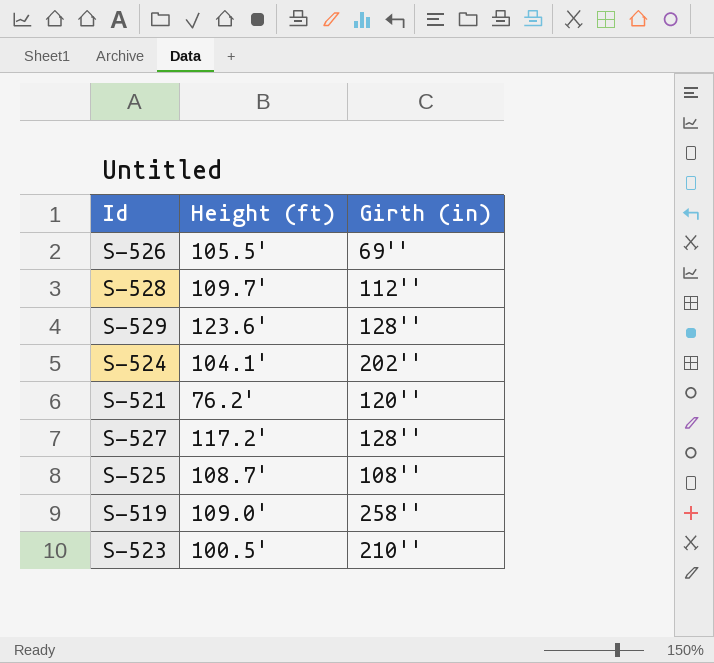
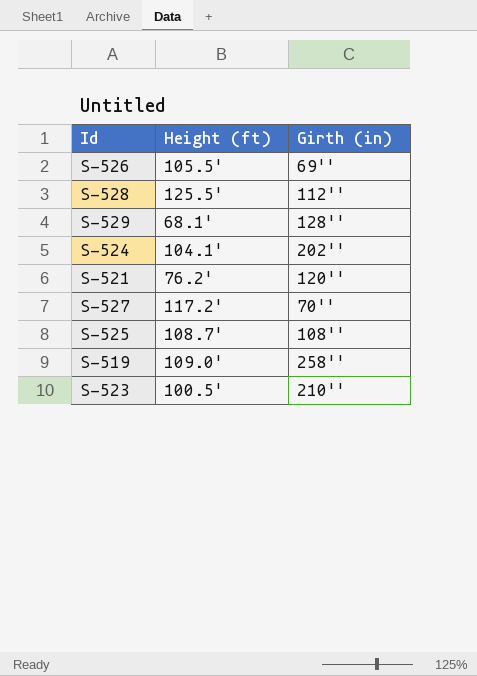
S-528 | Height (ft): 109.7' -> 125.5'
S-529 | Height (ft): 123.6' -> 68.1'
S-527 | Girth (in): 128'' -> 70''

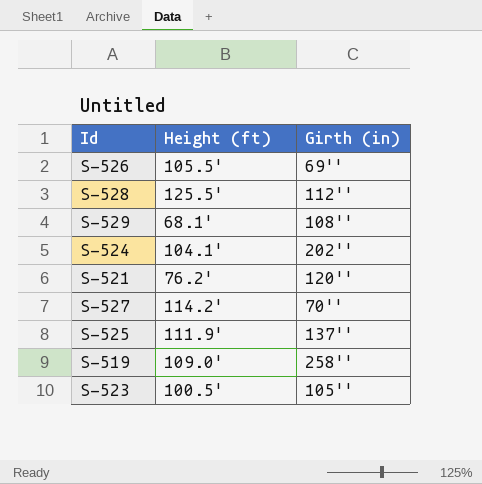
S-529 | Girth (in): 128'' -> 108''
S-527 | Height (ft): 117.2' -> 114.2'
S-525 | Height (ft): 108.7' -> 111.9'
S-525 | Girth (in): 108'' -> 137''
S-523 | Girth (in): 210'' -> 105''

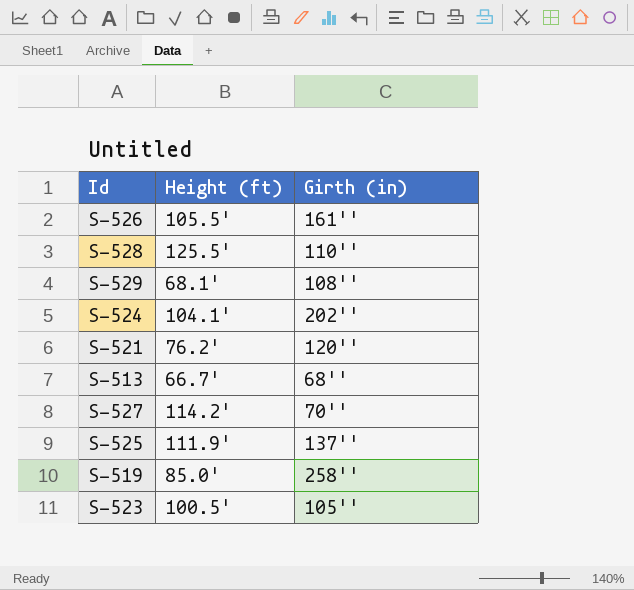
S-526 | Girth (in): 69'' -> 161''
S-528 | Girth (in): 112'' -> 110''
row S-513: none -> 66.7' | 68''
S-519 | Height (ft): 109.0' -> 85.0'

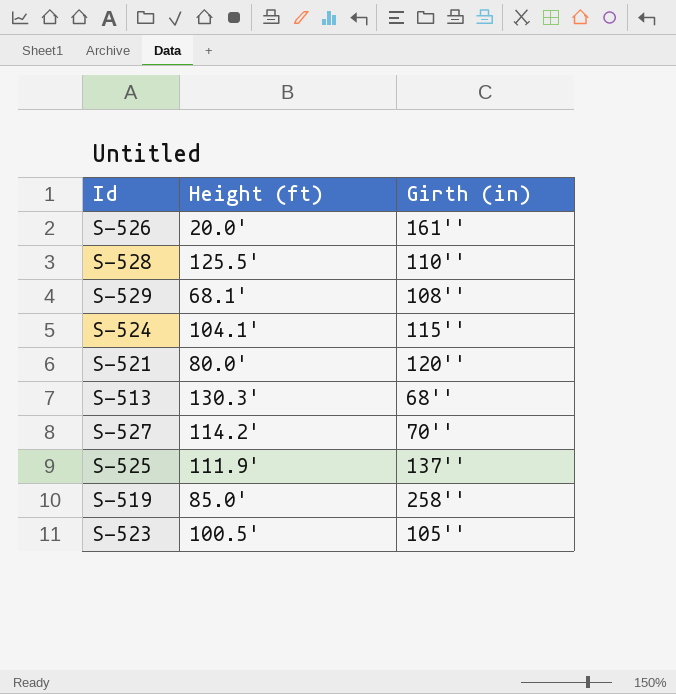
S-526 | Height (ft): 105.5' -> 20.0'
S-524 | Girth (in): 202'' -> 115''
S-521 | Height (ft): 76.2' -> 80.0'
S-513 | Height (ft): 66.7' -> 130.3'

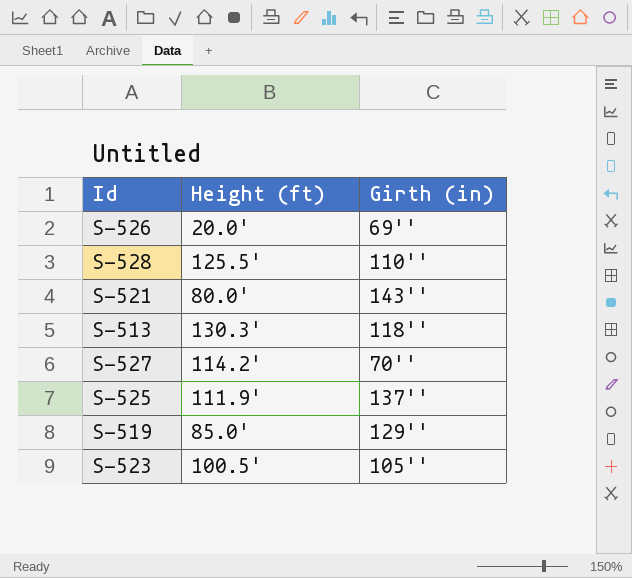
row S-529: 68.1' | 108'' -> none
row S-524: 104.1' | 115'' -> none
S-526 | Girth (in): 161'' -> 69''
S-521 | Girth (in): 120'' -> 143''
S-513 | Girth (in): 68'' -> 118''
S-519 | Girth (in): 258'' -> 129''

